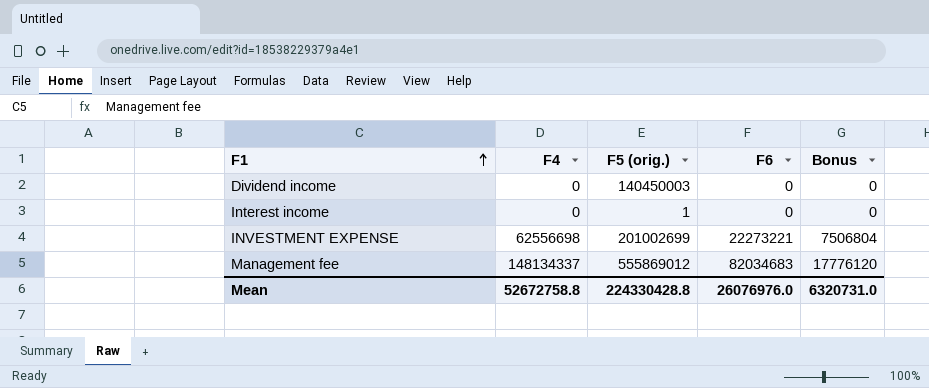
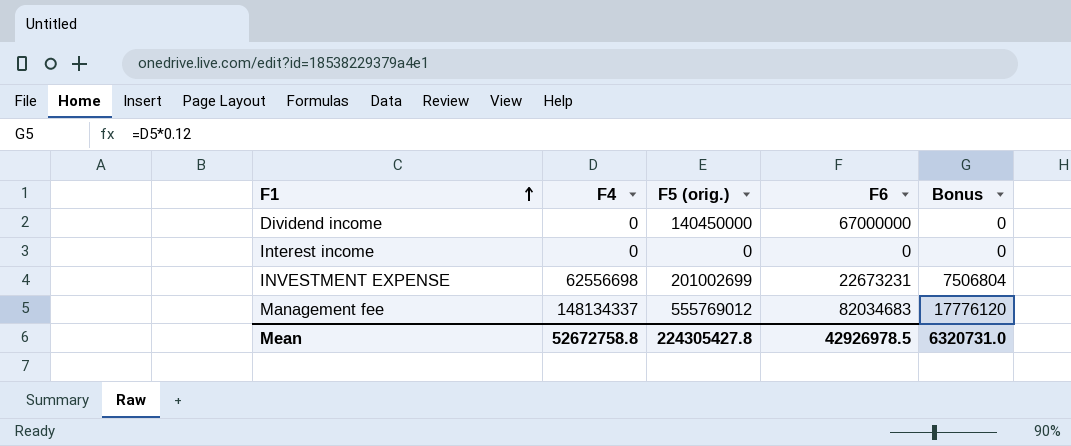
Dividend income | F5 (orig.): 140450003 -> 140450000
Dividend income | F6: 0 -> 67000000
Interest income | F5 (orig.): 1 -> 0
INVESTMENT EXPENSE | F6: 22273221 -> 22673231
Management fee | F5 (orig.): 555869012 -> 555769012
Mean | F5 (orig.): 224330428.8 -> 224305427.8
Mean | F6: 26076976.0 -> 42926978.5

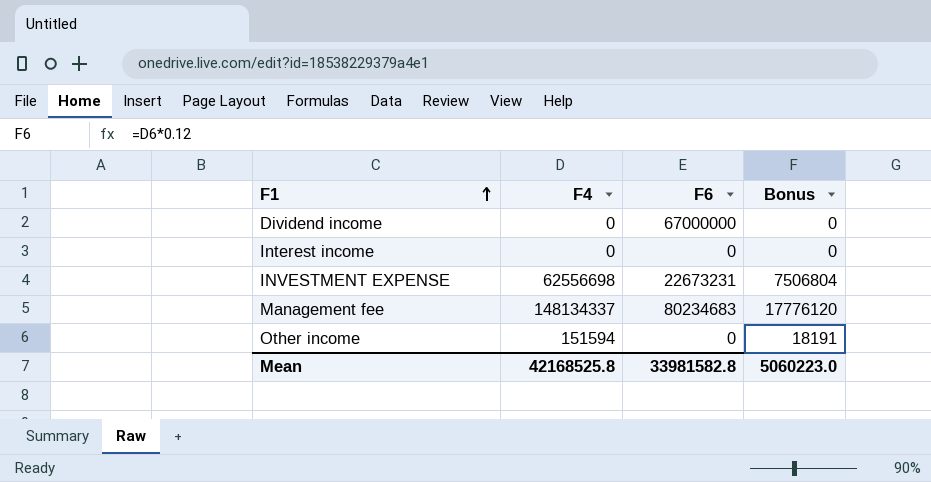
column F5 (orig.) | position: 3 -> none
Management fee | F6: 82034683 -> 80234683
row Other income: none -> 151594 | 0 | 18191
Mean | F4: 52672758.8 -> 42168525.8
Mean | F6: 42926978.5 -> 33981582.8
Mean | Bonus: 6320731.0 -> 5060223.0

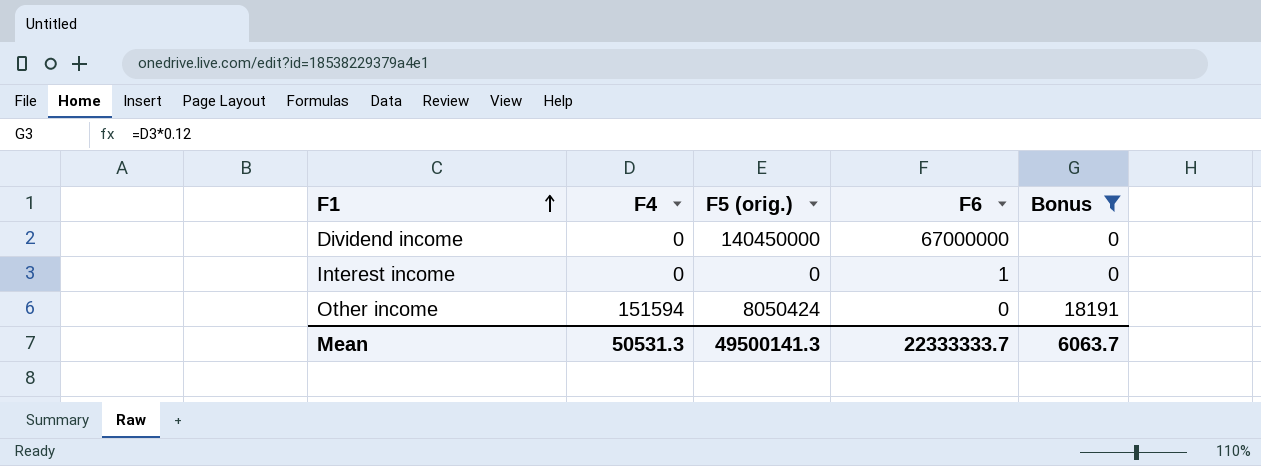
filter: none -> Bonus <= 18191
column F5 (orig.) | position: none -> 3
Interest income | F6: 0 -> 1
Mean | F4: 42168525.8 -> 50531.3
Mean | F6: 33981582.8 -> 22333333.7
Mean | Bonus: 5060223.0 -> 6063.7

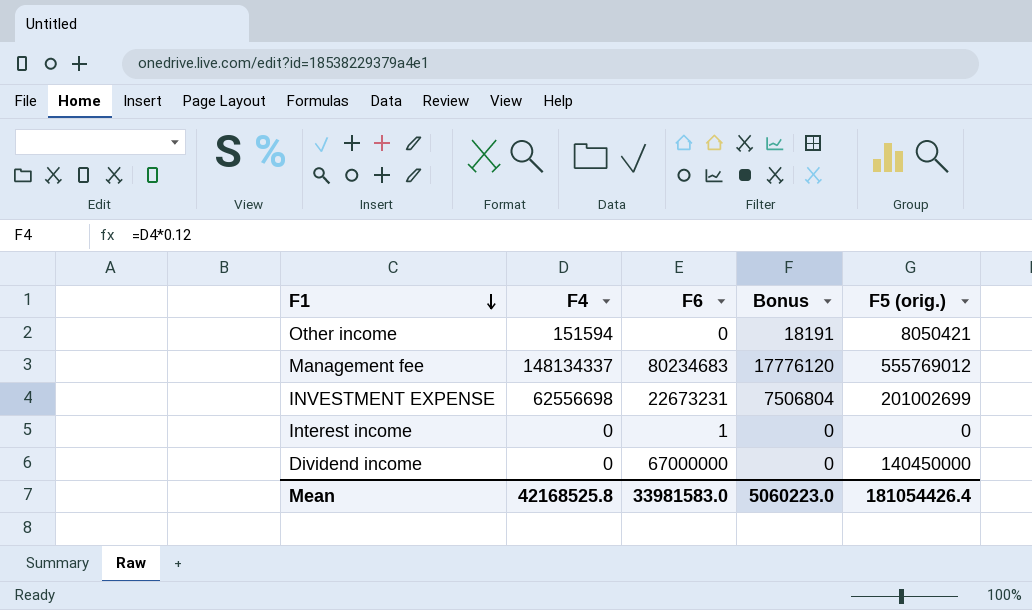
filter: Bonus <= 18191 -> none
row order: F1 ascending -> F1 descending
column F5 (orig.) | position: 3 -> 5
Other income | F5 (orig.): 8050424 -> 8050421
Mean | F4: 50531.3 -> 42168525.8
Mean | F6: 22333333.7 -> 33981583.0
Mean | Bonus: 6063.7 -> 5060223.0
Mean | F5 (orig.): 49500141.3 -> 181054426.4

